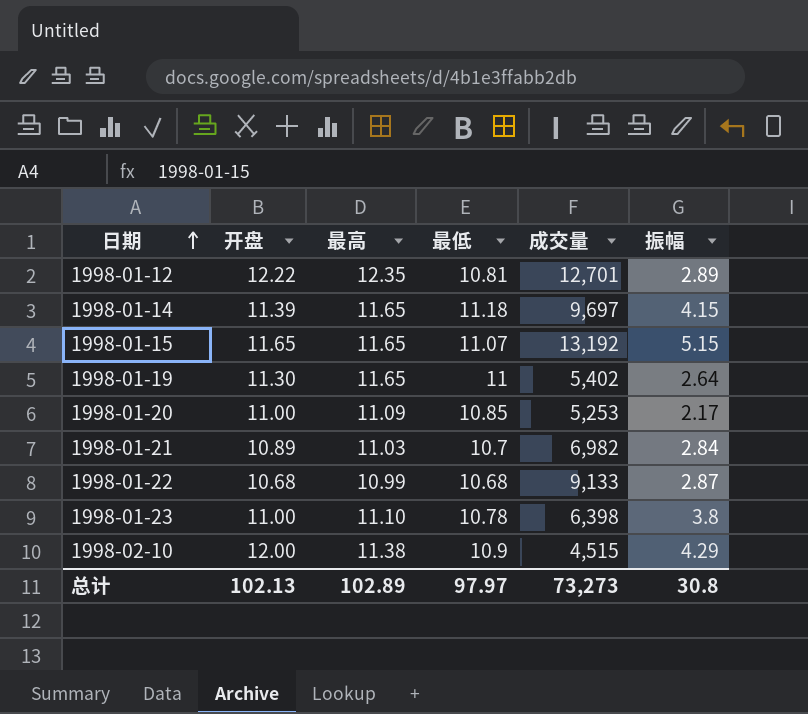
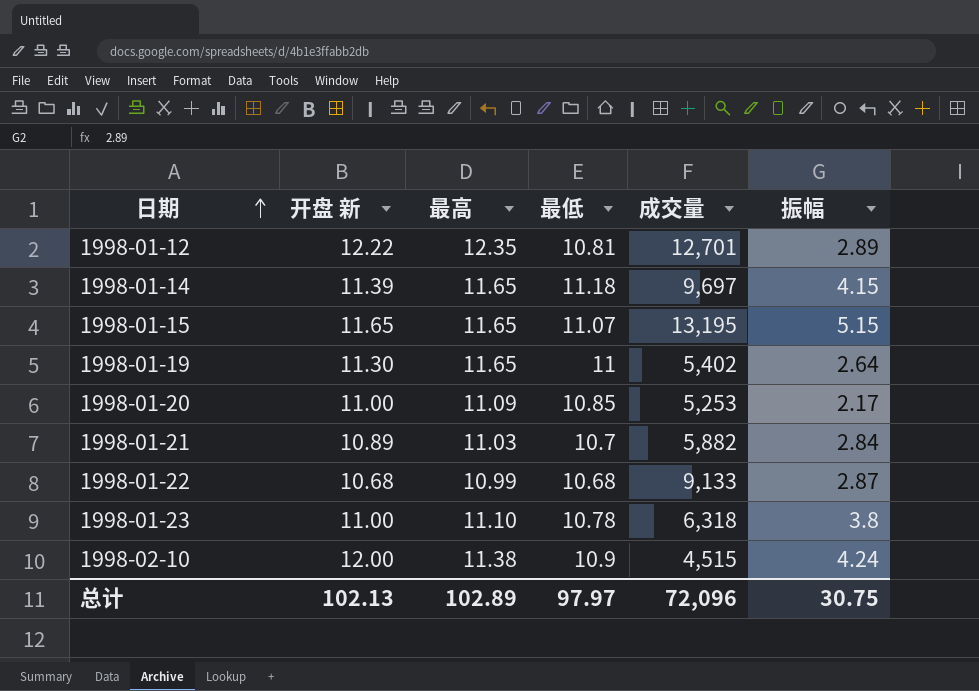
column name: 开盘 -> 开盘 新
1998-01-15 | 成交量: 13,192 -> 13,195
1998-01-21 | 成交量: 6,982 -> 5,882
1998-01-23 | 成交量: 6,398 -> 6,318
1998-02-10 | 振幅: 4.29 -> 4.24
总计 | 成交量: 73,273 -> 72,096
总计 | 振幅: 30.8 -> 30.75

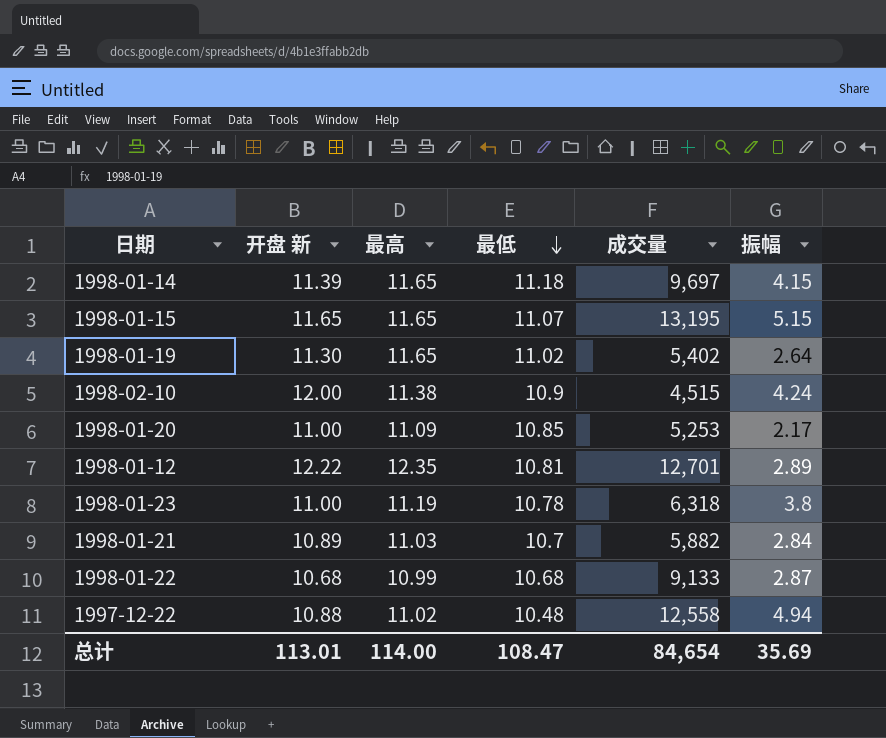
row order: 日期 ascending -> 最低 descending
1998-01-19 | 最低: 11 -> 11.02
1998-01-23 | 最高: 11.10 -> 11.19
row 1997-12-22: none -> 10.88 | 11.02 | 10.48 | 12,558 | 4.94
总计 | 开盘 新: 102.13 -> 113.01
总计 | 最高: 102.89 -> 114.00
总计 | 最低: 97.97 -> 108.47
总计 | 成交量: 72,096 -> 84,654
总计 | 振幅: 30.75 -> 35.69

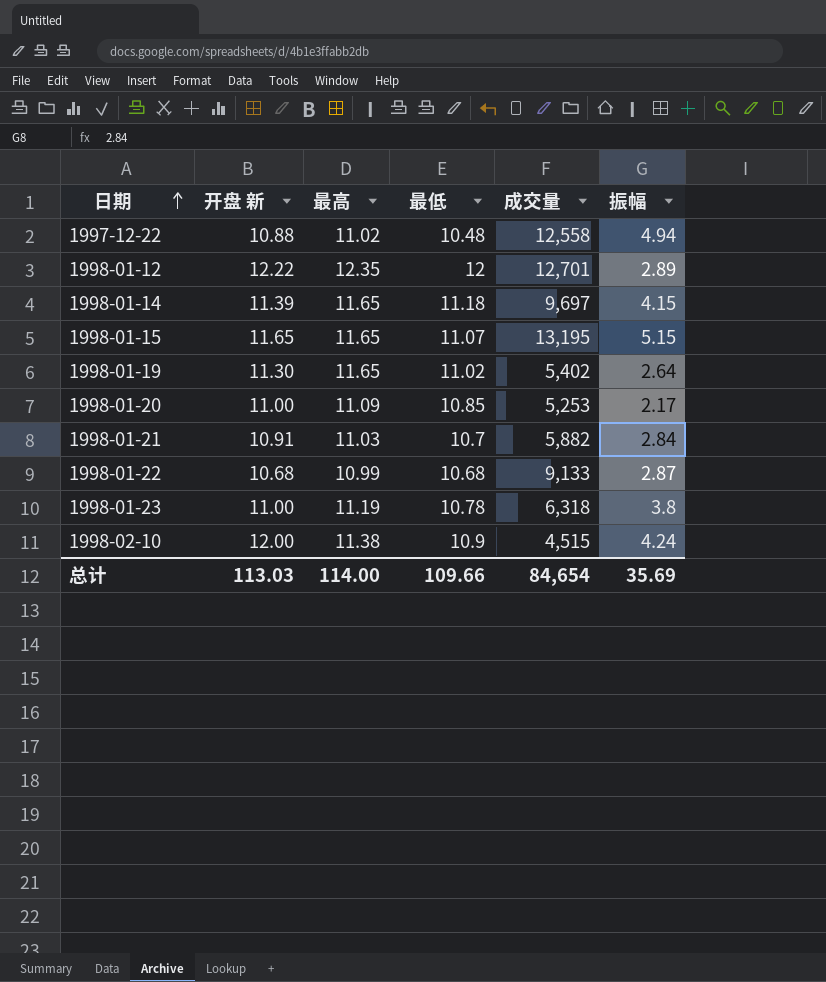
row order: 最低 descending -> 日期 ascending
1998-01-12 | 最低: 10.81 -> 12
1998-01-21 | 开盘 新: 10.89 -> 10.91
总计 | 开盘 新: 113.01 -> 113.03
总计 | 最低: 108.47 -> 109.66

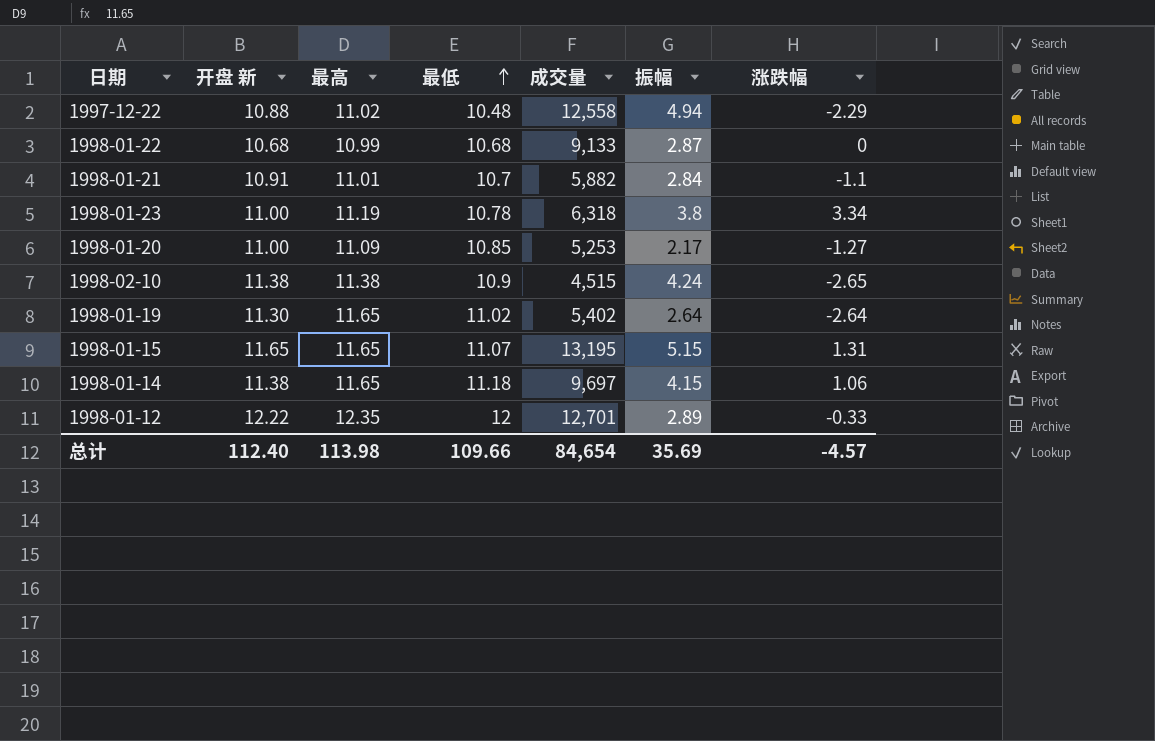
row order: 日期 ascending -> 最低 ascending
column 涨跌幅 | position: none -> 7
1998-01-21 | 最高: 11.03 -> 11.01
1998-02-10 | 开盘 新: 12.00 -> 11.38
1998-01-14 | 开盘 新: 11.39 -> 11.38
总计 | 开盘 新: 113.03 -> 112.40
总计 | 最高: 114.00 -> 113.98

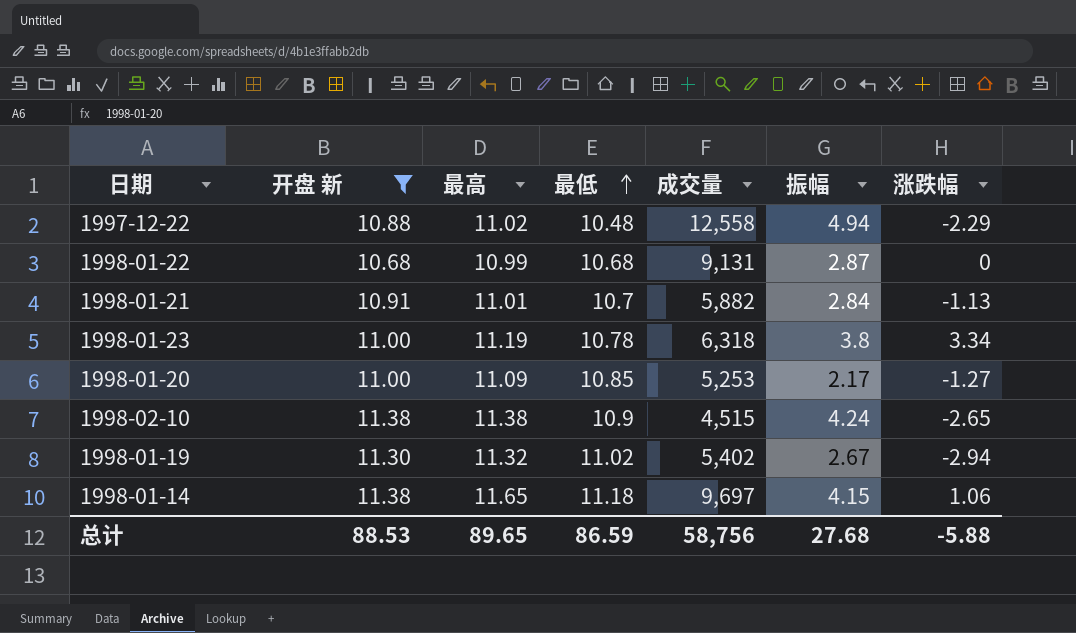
filter: none -> 开盘 新 <= 11.38
1998-01-22 | 成交量: 9,133 -> 9,131
1998-01-21 | 涨跌幅: -1.1 -> -1.13
1998-01-19 | 最高: 11.65 -> 11.32
1998-01-19 | 振幅: 2.64 -> 2.67
1998-01-19 | 涨跌幅: -2.64 -> -2.94
总计 | 开盘 新: 112.40 -> 88.53
总计 | 最高: 113.98 -> 89.65
总计 | 最低: 109.66 -> 86.59
总计 | 成交量: 84,654 -> 58,756
总计 | 振幅: 35.69 -> 27.68
总计 | 涨跌幅: -4.57 -> -5.88

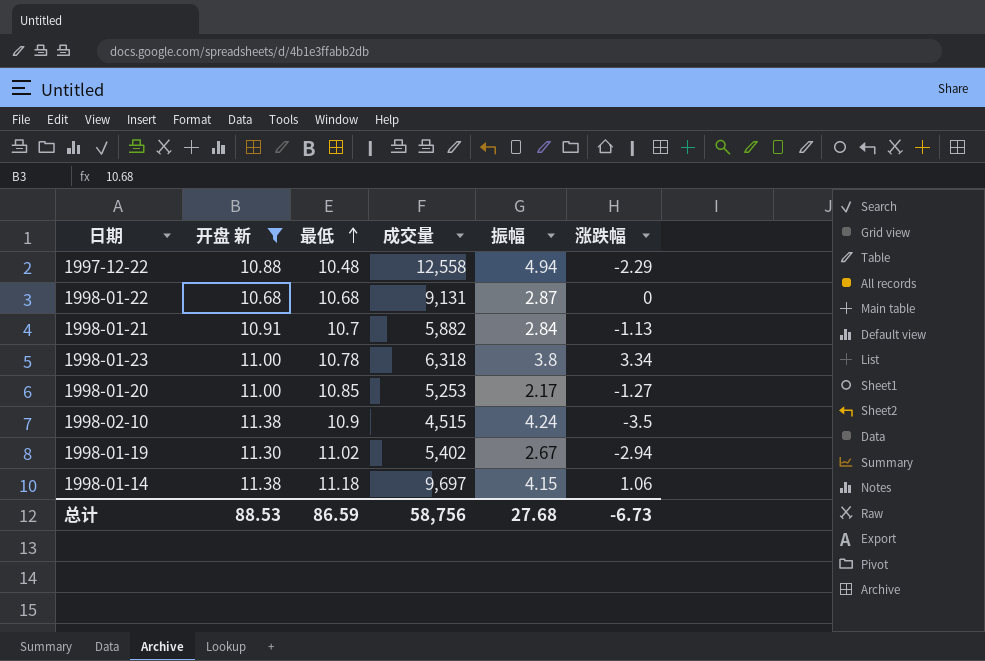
column 最高 | position: 3 -> none
1998-02-10 | 涨跌幅: -2.65 -> -3.5
总计 | 涨跌幅: -5.88 -> -6.73

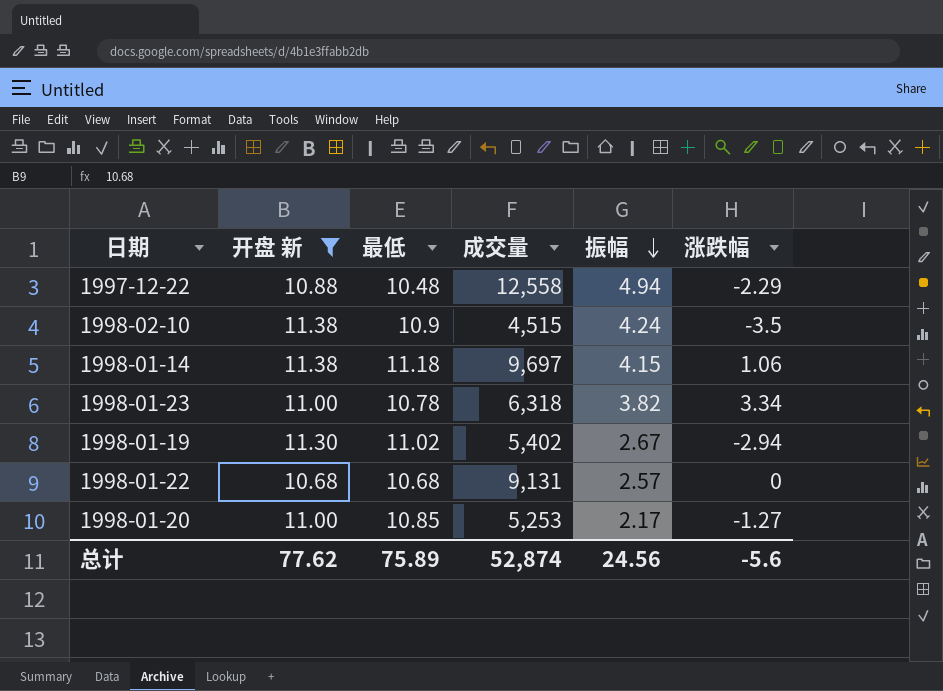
row order: 最低 ascending -> 振幅 descending
row 1998-01-21: 10.91 | 10.7 | 5,882 | 2.84 | -1.13 -> none
1998-01-23 | 振幅: 3.8 -> 3.82
1998-01-22 | 振幅: 2.87 -> 2.57
总计 | 开盘 新: 88.53 -> 77.62
总计 | 最低: 86.59 -> 75.89
总计 | 成交量: 58,756 -> 52,874
总计 | 振幅: 27.68 -> 24.56
总计 | 涨跌幅: -6.73 -> -5.6

